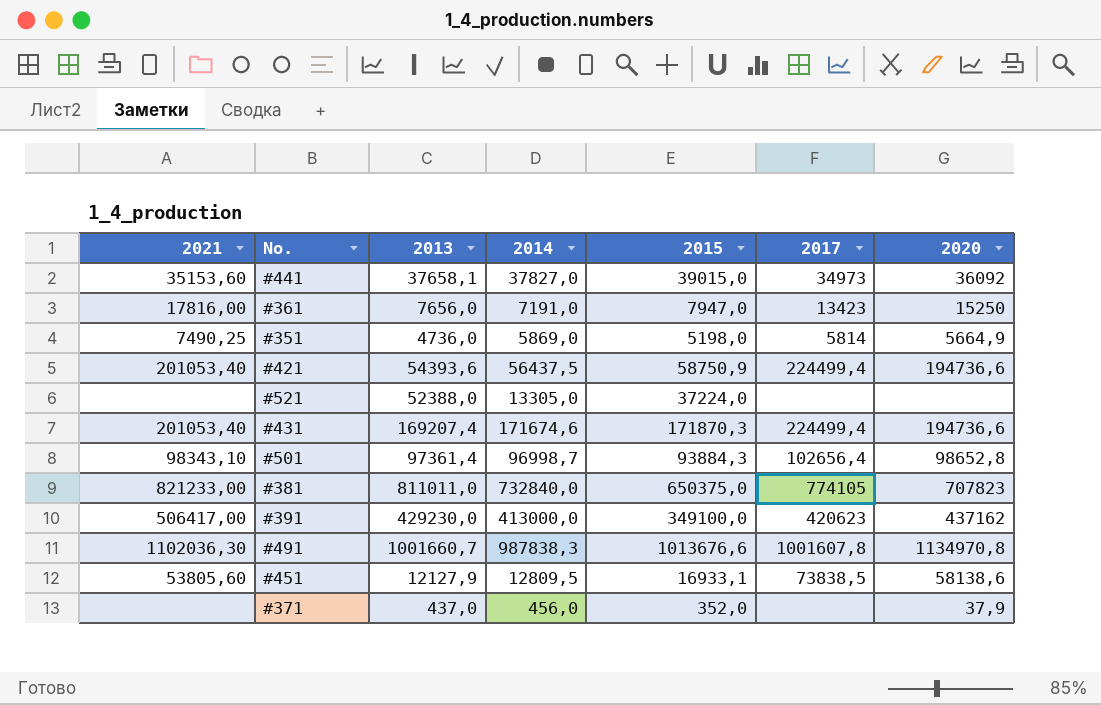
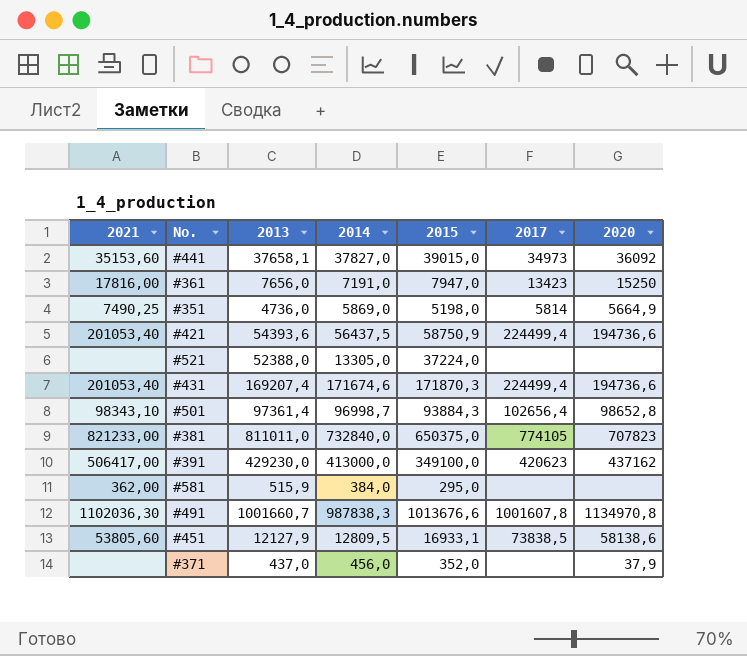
row #581: none -> 362,00 | 515,9 | 384,0 | 295,0 | none | none

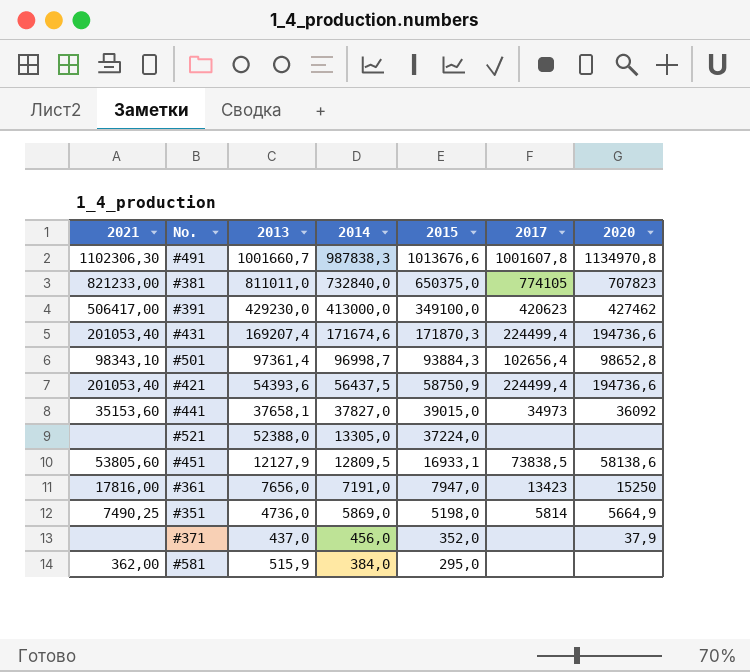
row order: none -> 2014 descending
#491 | 2021: 1102036,30 -> 1102306,30
#391 | 2020: 437162 -> 427462

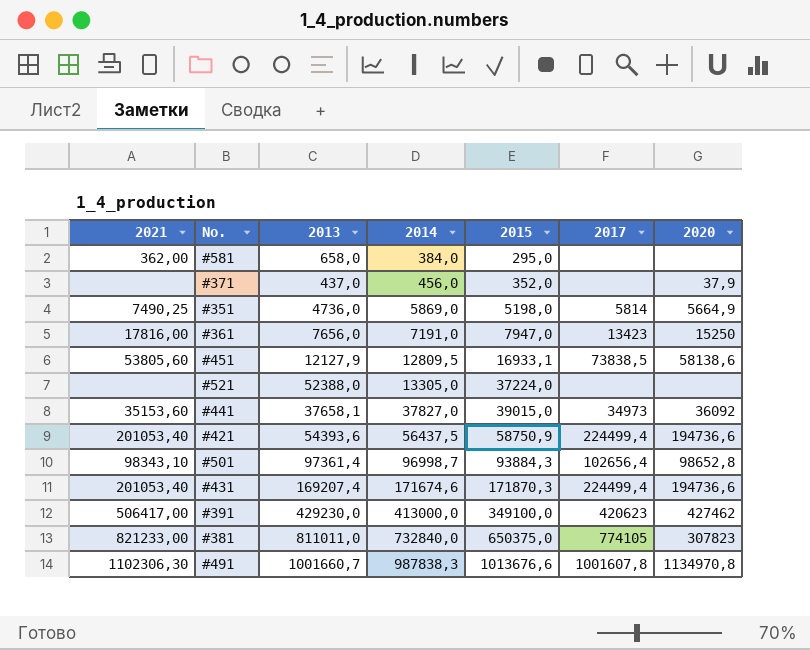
row order: 2014 descending -> 2014 ascending
#581 | 2013: 515,9 -> 658,0
#381 | 2020: 707823 -> 307823

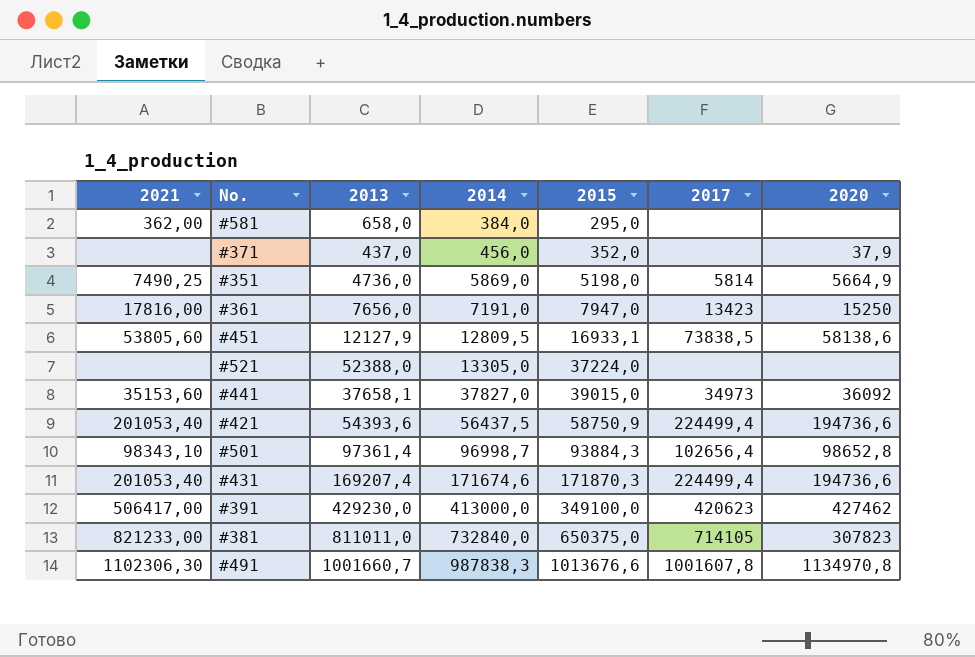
#381 | 2017: 774105 -> 714105

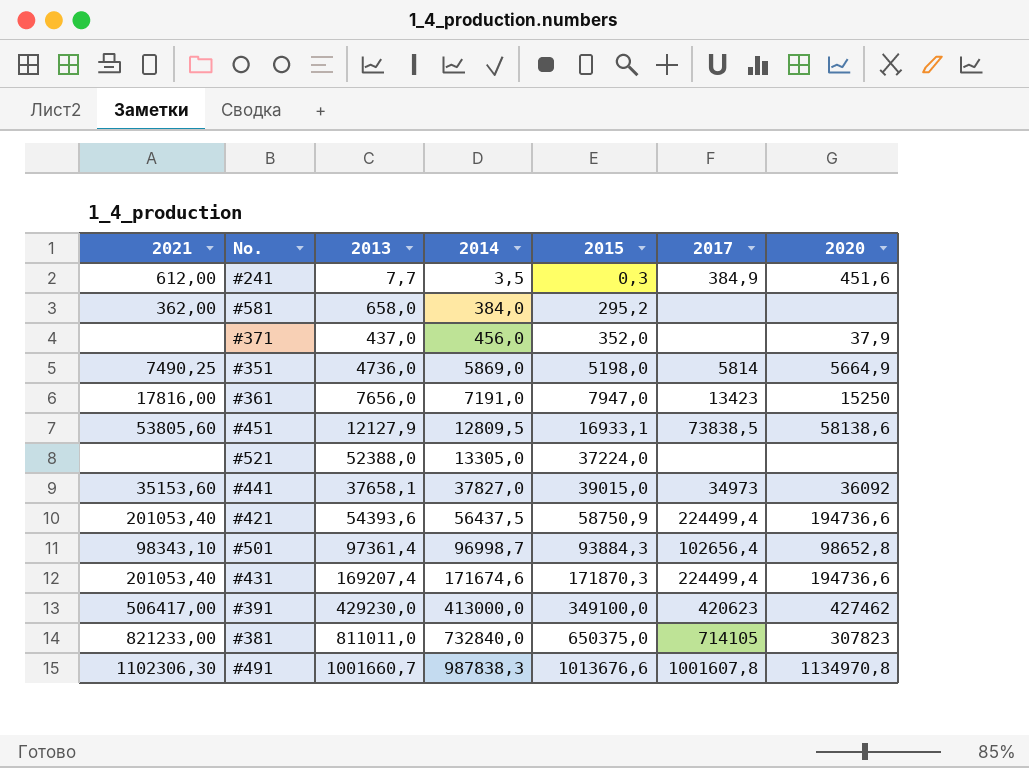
row #241: none -> 612,00 | 7,7 | 3,5 | 0,3 | 384,9 | 451,6
#581 | 2015: 295,0 -> 295,2

